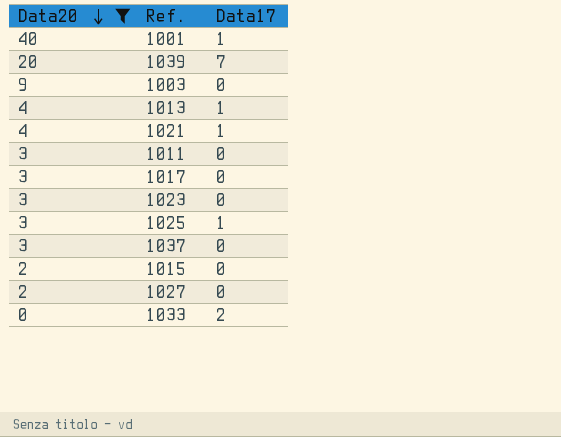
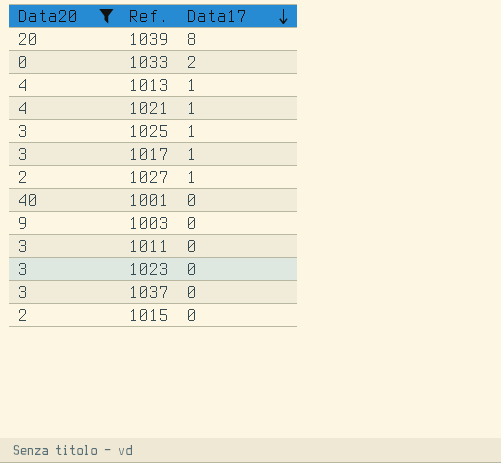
row order: Data20 descending -> Data17 descending
1039 | Data17: 7 -> 8
1017 | Data17: 0 -> 1
1027 | Data17: 0 -> 1
1001 | Data17: 1 -> 0

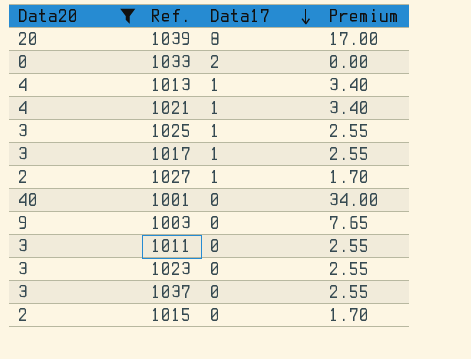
column Premium | formula: none -> [Data20] * 0.85

